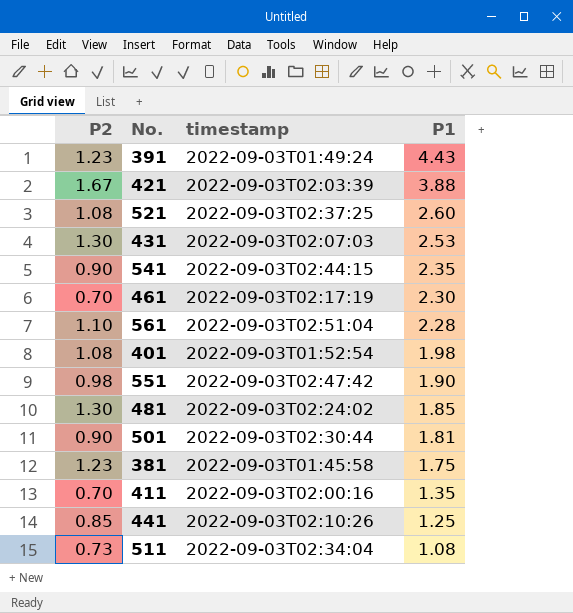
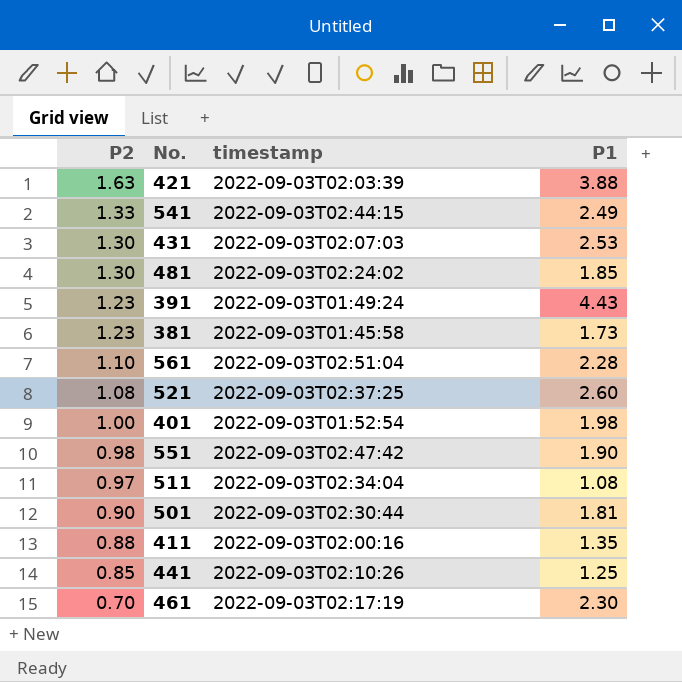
row order: P1 descending -> P2 descending
421 | P2: 1.67 -> 1.63
541 | P2: 0.90 -> 1.33
541 | P1: 2.35 -> 2.49
381 | P1: 1.75 -> 1.73
401 | P2: 1.08 -> 1.00
511 | P2: 0.73 -> 0.97
411 | P2: 0.70 -> 0.88

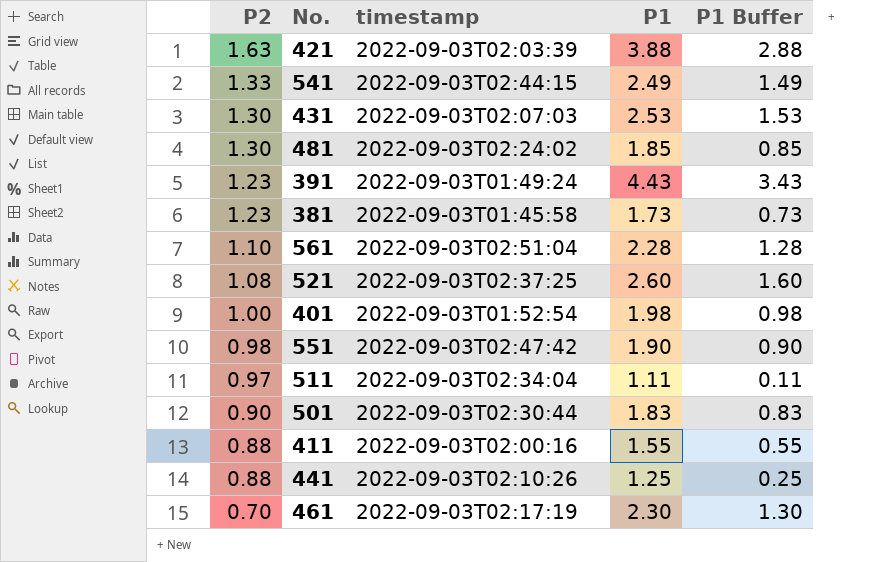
column P1 Buffer | formula: none -> [P1] - 1
511 | P1: 1.08 -> 1.11
501 | P1: 1.81 -> 1.83
411 | P1: 1.35 -> 1.55
441 | P2: 0.85 -> 0.88

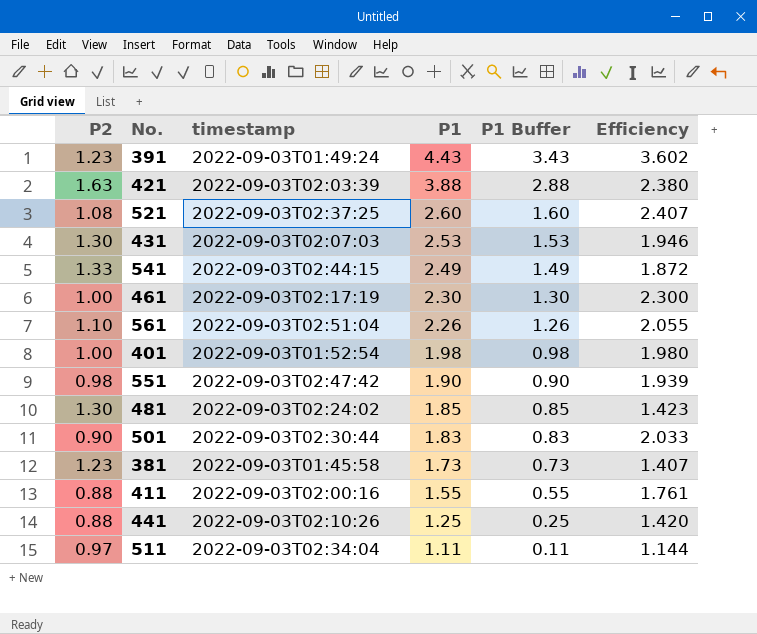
row order: P2 descending -> P1 descending
column Efficiency | formula: none -> [P1] / [P2]
461 | P2: 0.70 -> 1.00
561 | P1: 2.28 -> 2.26
561 | P1 Buffer: 1.28 -> 1.26

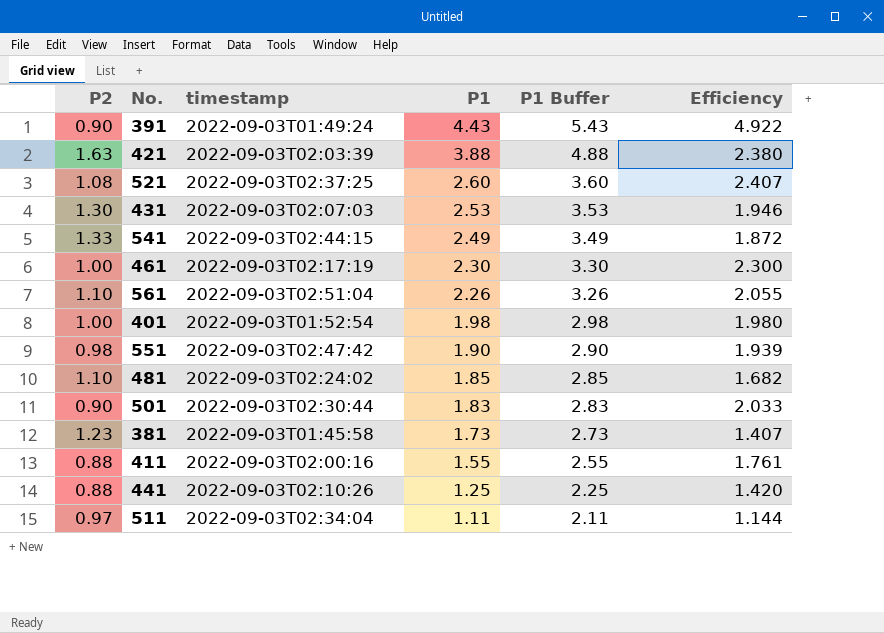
column P1 Buffer | formula: [P1] - 1 -> [P1] + 1
391 | P2: 1.23 -> 0.90
391 | Efficiency: 3.602 -> 4.922
481 | P2: 1.30 -> 1.10
481 | Efficiency: 1.423 -> 1.682

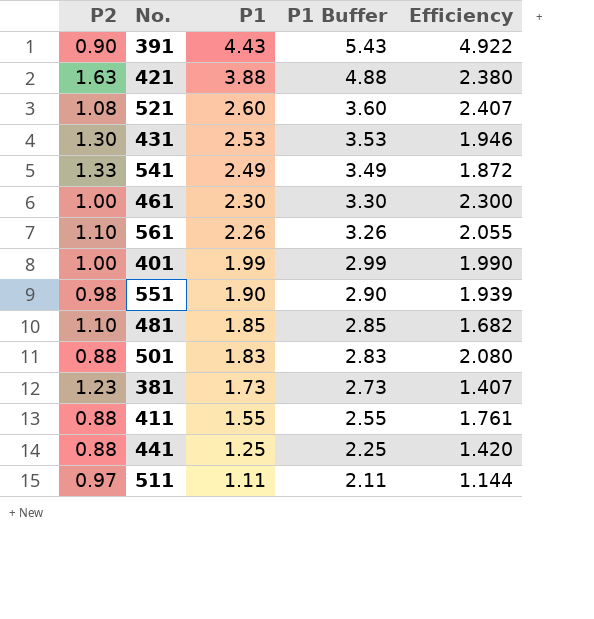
column timestamp | position: 3 -> none
401 | P1: 1.98 -> 1.99
401 | P1 Buffer: 2.98 -> 2.99
401 | Efficiency: 1.980 -> 1.990
501 | P2: 0.90 -> 0.88
501 | Efficiency: 2.033 -> 2.080

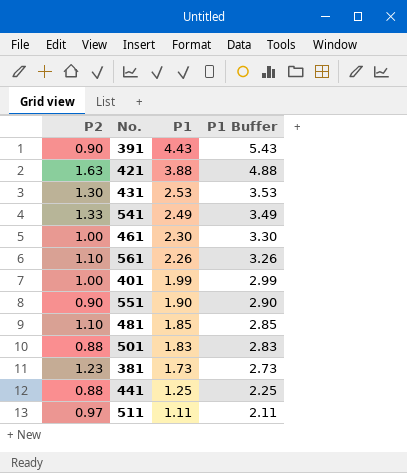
column Efficiency | formula: [P1] / [P2] -> none
row 521: 1.08 | 2.60 | 3.60 | 2.407 -> none
row 411: 0.88 | 1.55 | 2.55 | 1.761 -> none
551 | P2: 0.98 -> 0.90

